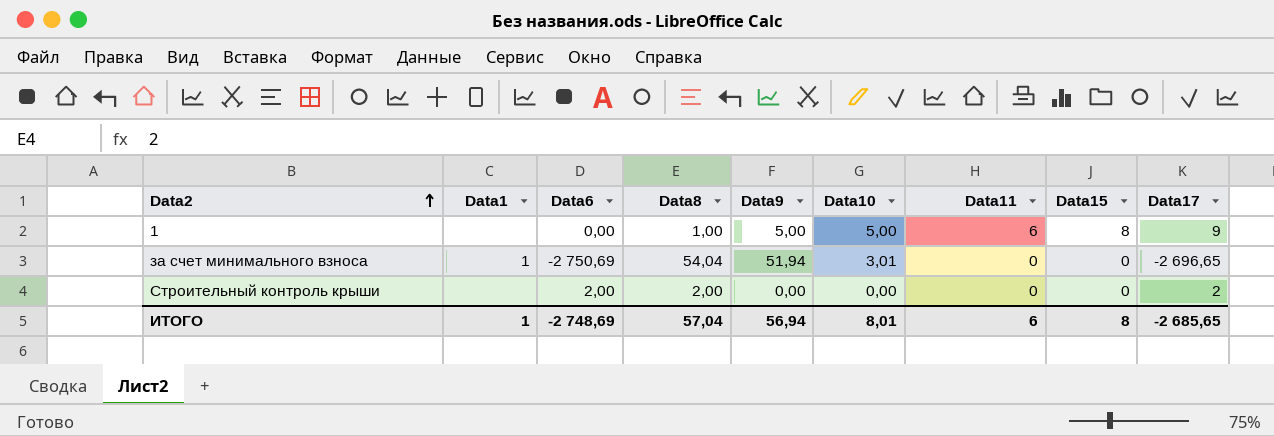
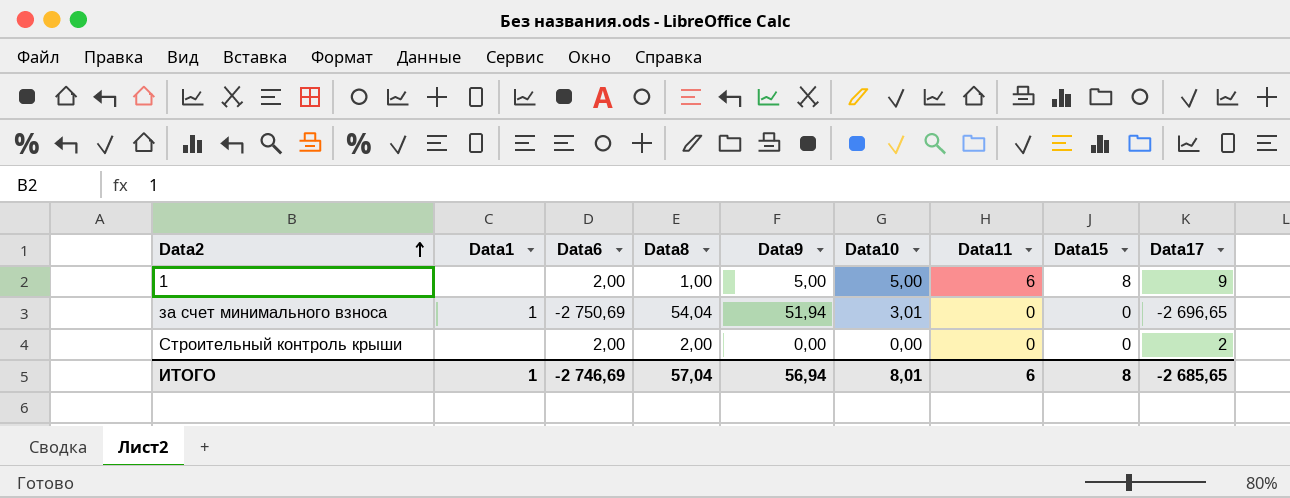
1 | Data6: 0,00 -> 2,00
ИТОГО | Data6: -2 748,69 -> -2 746,69

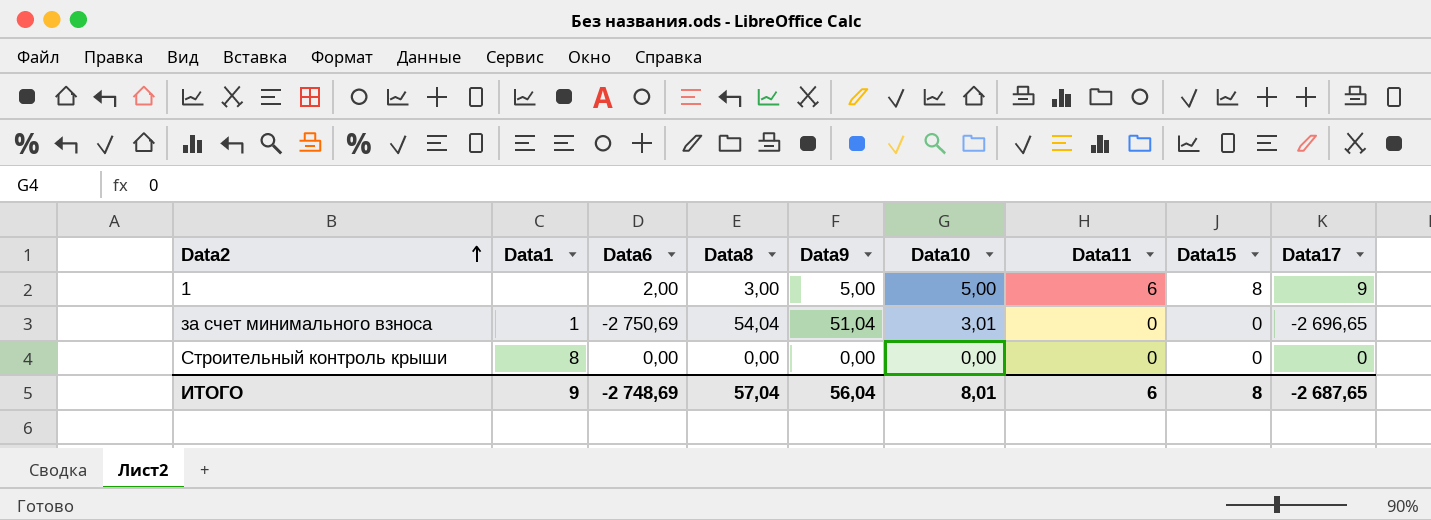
1 | Data8: 1,00 -> 3,00
за счет минимального взноса | Data9: 51,94 -> 51,04
Строительный контроль крыши | Data1: none -> 8
Строительный контроль крыши | Data6: 2,00 -> 0,00
Строительный контроль крыши | Data8: 2,00 -> 0,00
Строительный контроль крыши | Data17: 2 -> 0
ИТОГО | Data1: 1 -> 9
ИТОГО | Data6: -2 746,69 -> -2 748,69
ИТОГО | Data9: 56,94 -> 56,04
ИТОГО | Data17: -2 685,65 -> -2 687,65

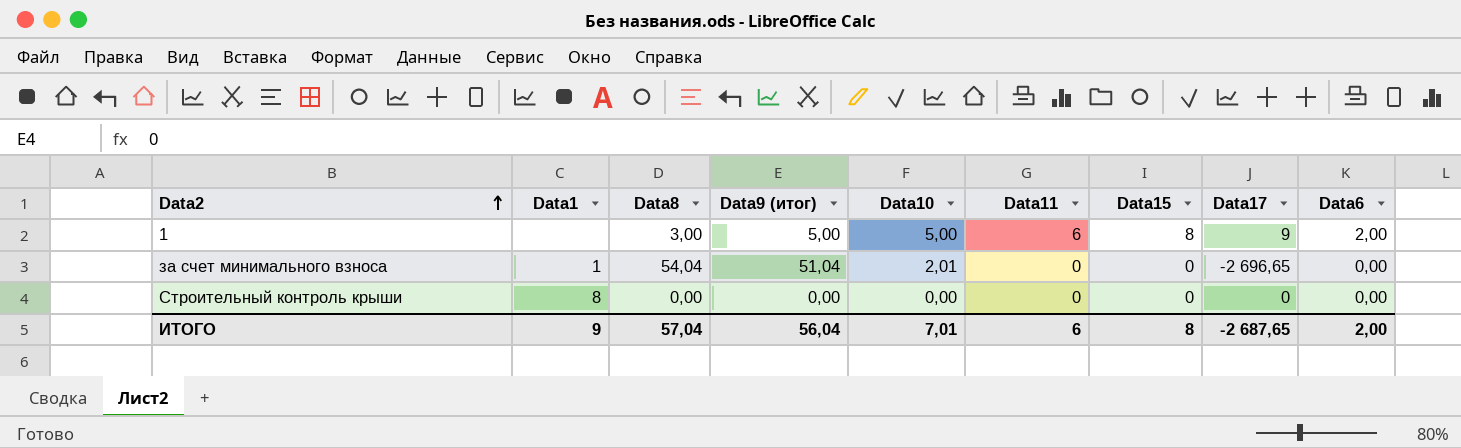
column name: Data9 -> Data9 (итог)
column Data6 | position: 3 -> 9
за счет минимального взноса | Data10: 3,01 -> 2,01
за счет минимального взноса | Data6: -2 750,69 -> 0,00
ИТОГО | Data10: 8,01 -> 7,01
ИТОГО | Data6: -2 748,69 -> 2,00

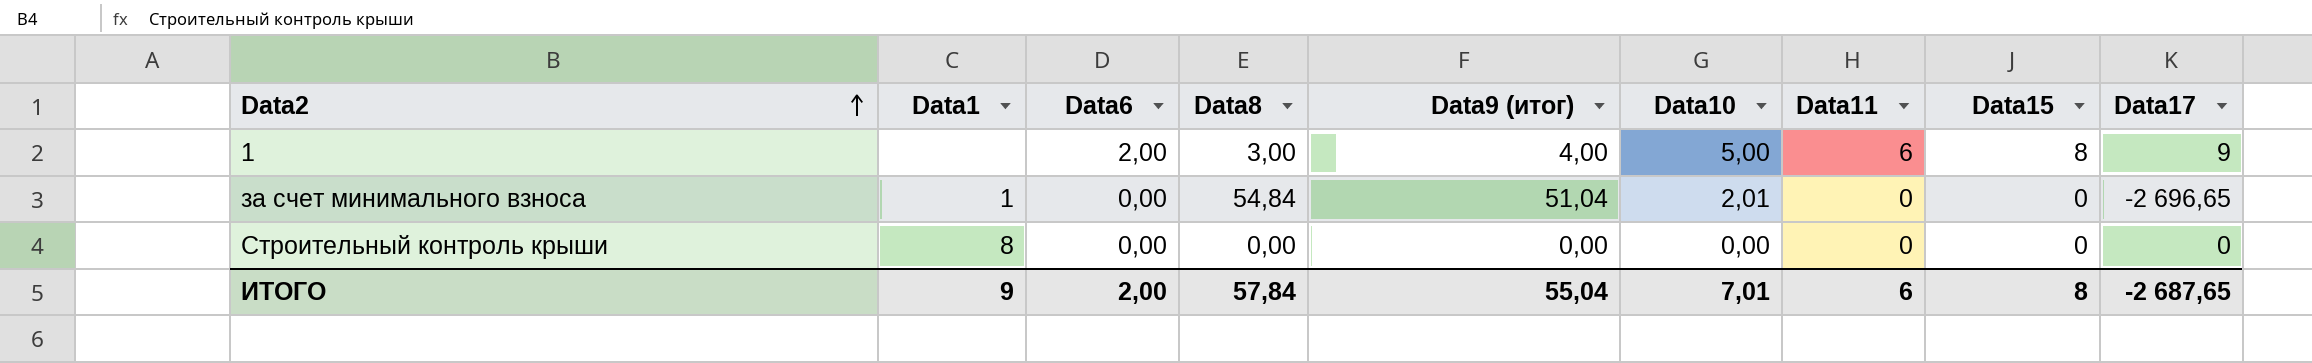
column Data6 | position: 9 -> 3
1 | Data9 (итог): 5,00 -> 4,00
за счет минимального взноса | Data8: 54,04 -> 54,84
ИТОГО | Data8: 57,04 -> 57,84
ИТОГО | Data9 (итог): 56,04 -> 55,04

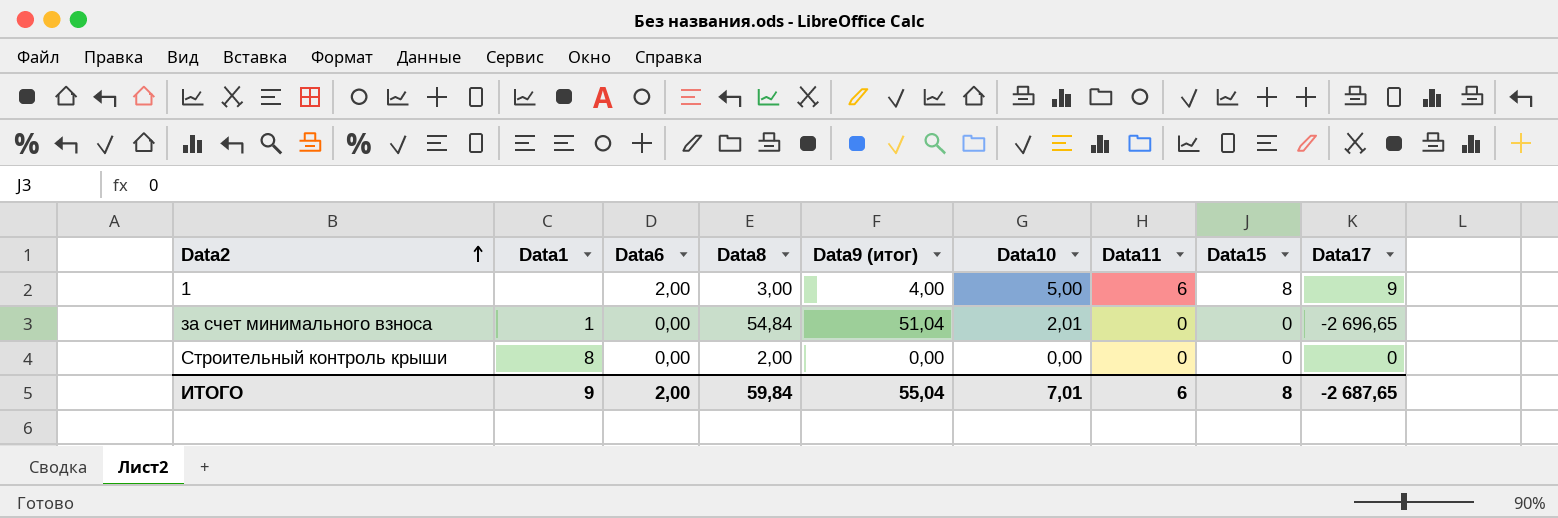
Строительный контроль крыши | Data8: 0,00 -> 2,00
ИТОГО | Data8: 57,84 -> 59,84

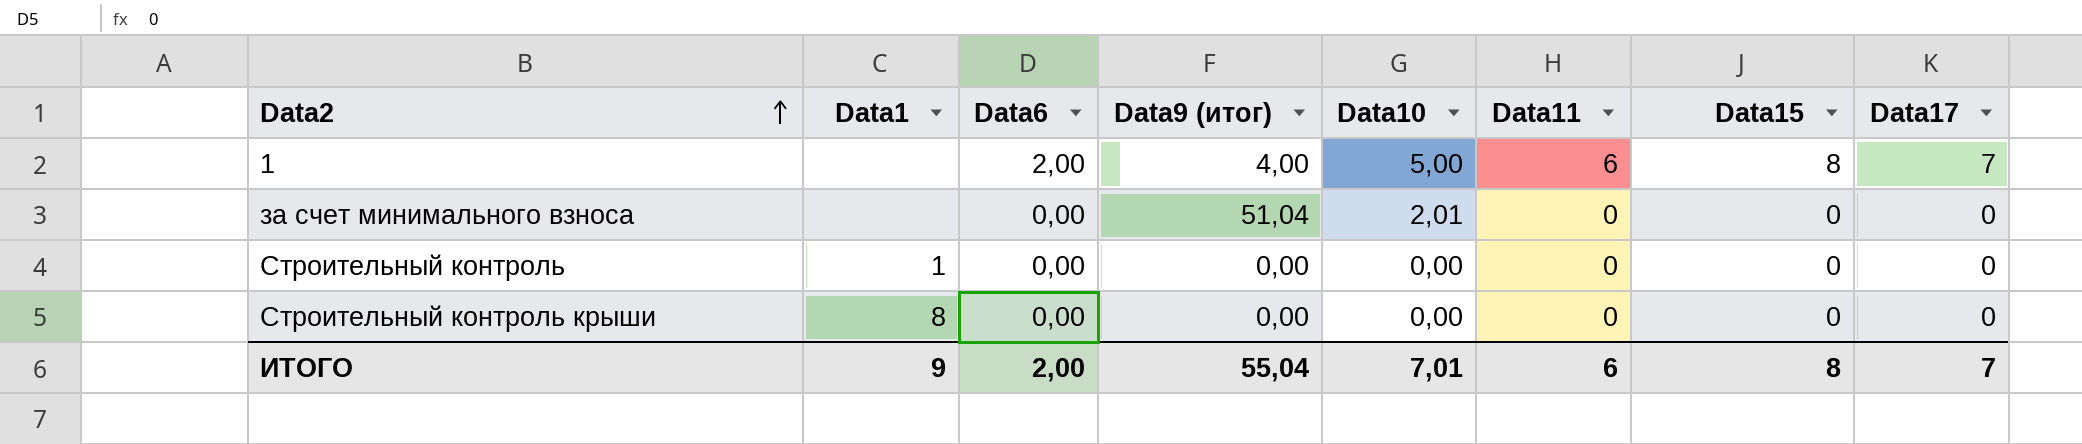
column Data8 | position: 4 -> none
1 | Data17: 9 -> 7
за счет минимального взноса | Data1: 1 -> none
за счет минимального взноса | Data17: -2 696,65 -> 0
row Строительный контроль: none -> 1 | 0,00 | 0,00 | 0,00 | 0 | 0 | 0
ИТОГО | Data17: -2 687,65 -> 7

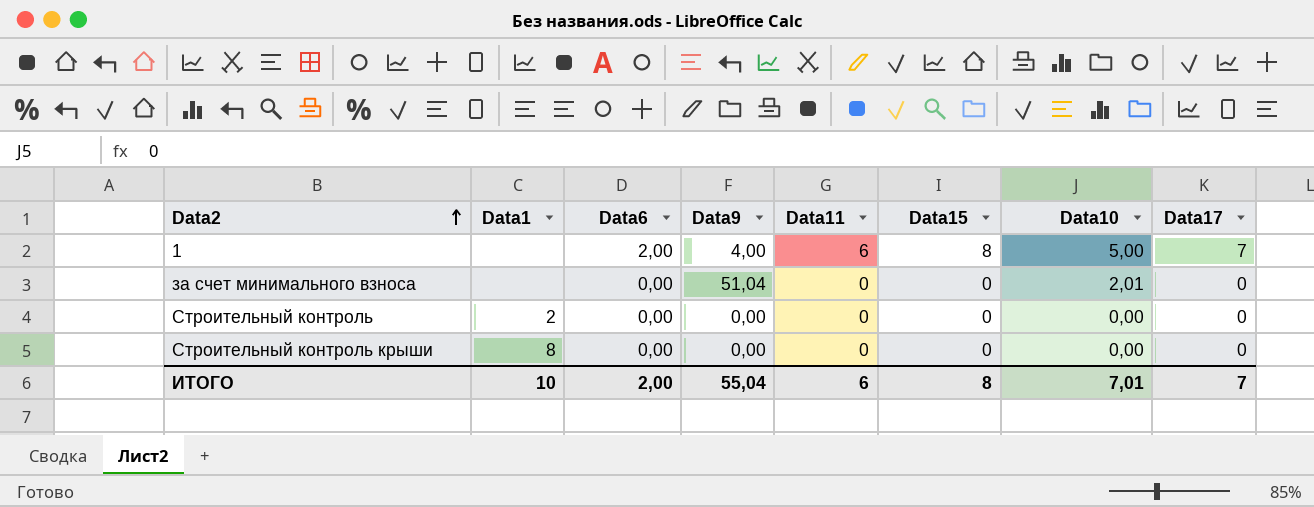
column name: Data9 (итог) -> Data9
column Data10 | position: 5 -> 7
Строительный контроль | Data1: 1 -> 2
ИТОГО | Data1: 9 -> 10

